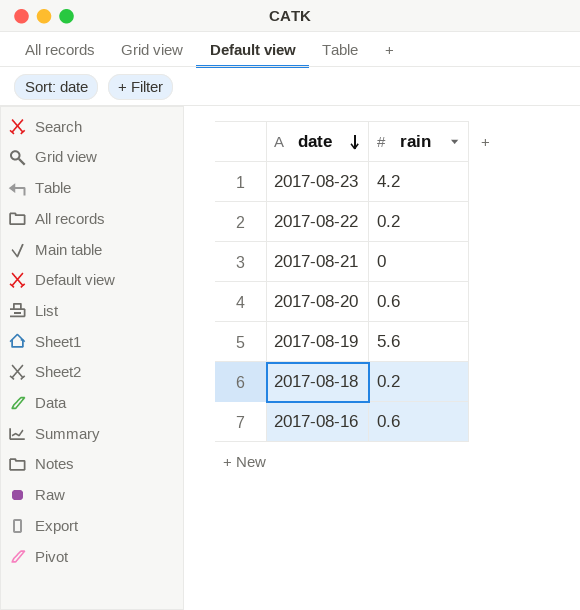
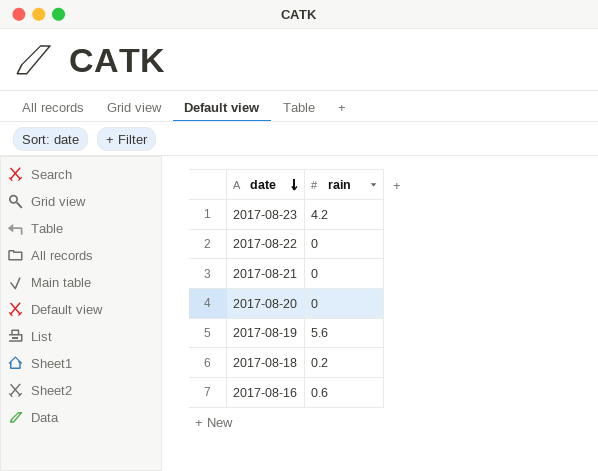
2017-08-22 | rain: 0.2 -> 0
2017-08-20 | rain: 0.6 -> 0

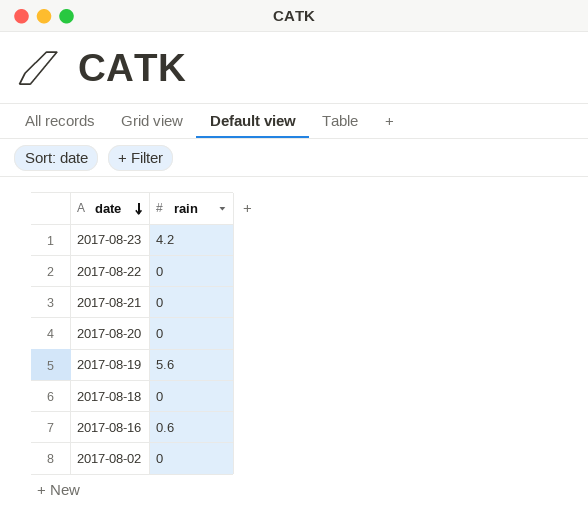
2017-08-18 | rain: 0.2 -> 0
row 2017-08-02: none -> 0

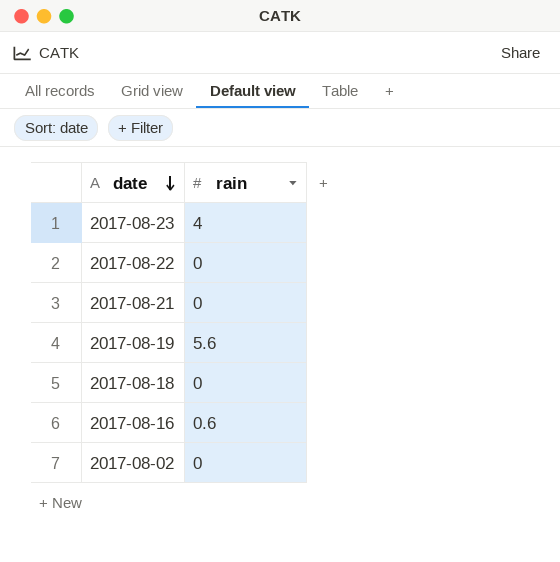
row 2017-08-20: 0 -> none
2017-08-23 | rain: 4.2 -> 4

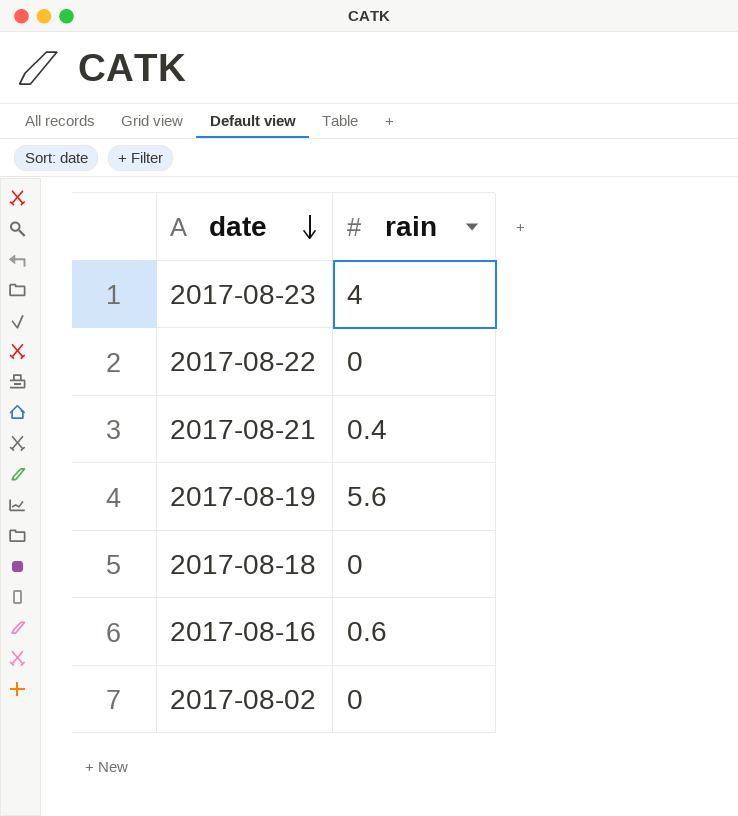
2017-08-21 | rain: 0 -> 0.4

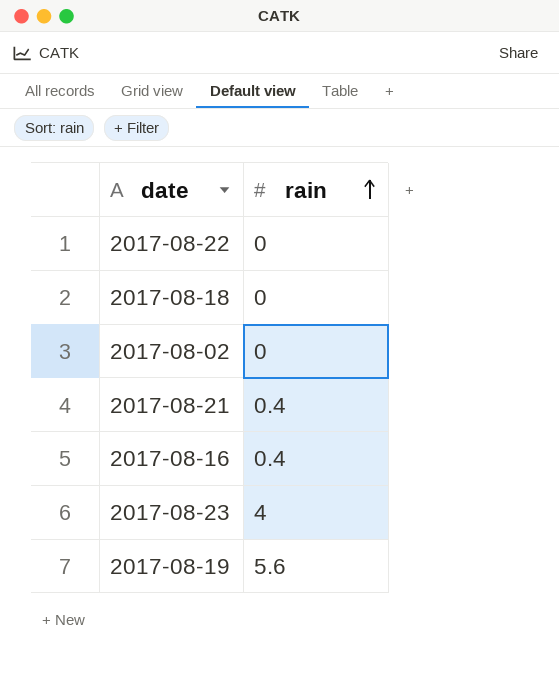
row order: date descending -> rain ascending
2017-08-16 | rain: 0.6 -> 0.4

